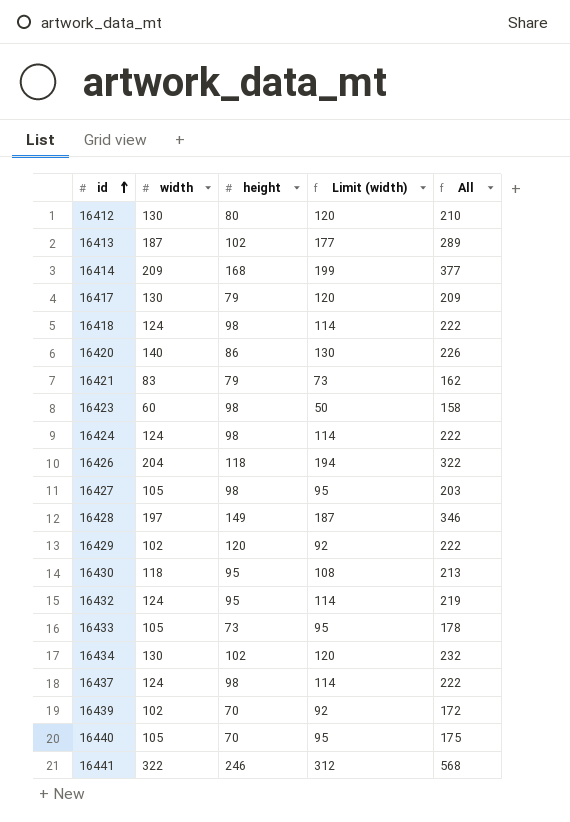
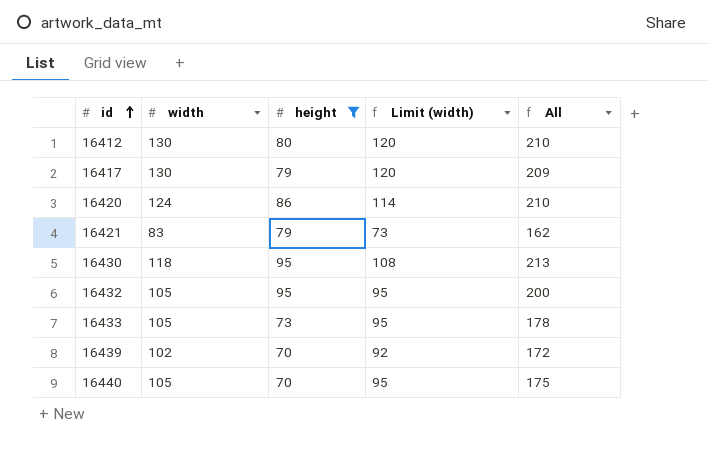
filter: none -> height <= 95
16420 | width: 140 -> 124
16420 | Limit (width): 130 -> 114
16420 | All: 226 -> 210
16432 | width: 124 -> 105
16432 | Limit (width): 114 -> 95
16432 | All: 219 -> 200

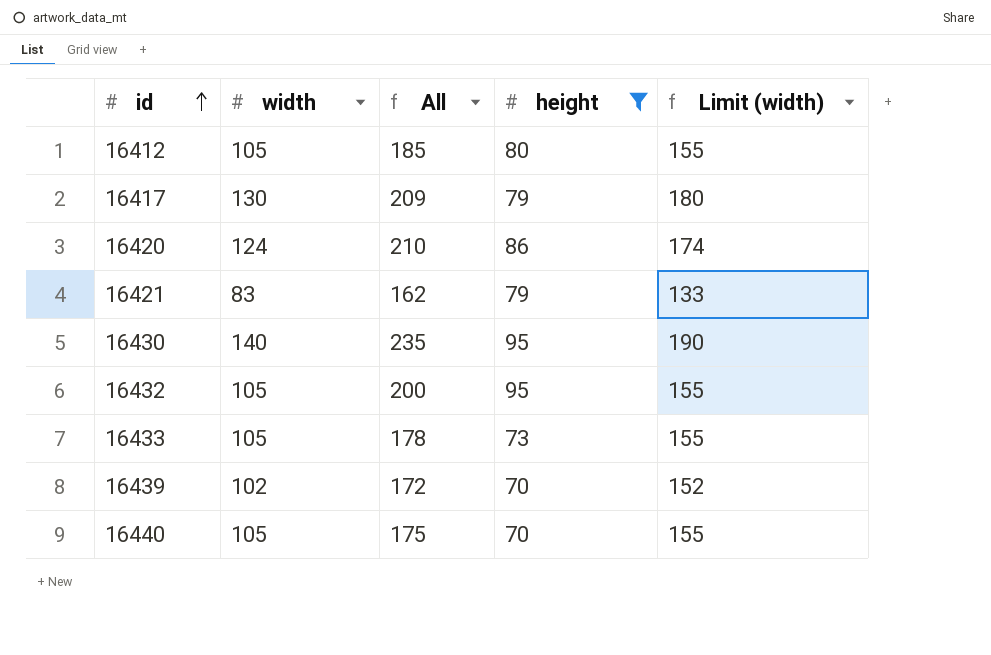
column All | position: 5 -> 3
column Limit (width) | formula: [width] - 10 -> [width] + 50
16412 | width: 130 -> 105
16412 | All: 210 -> 185
16430 | width: 118 -> 140
16430 | All: 213 -> 235

